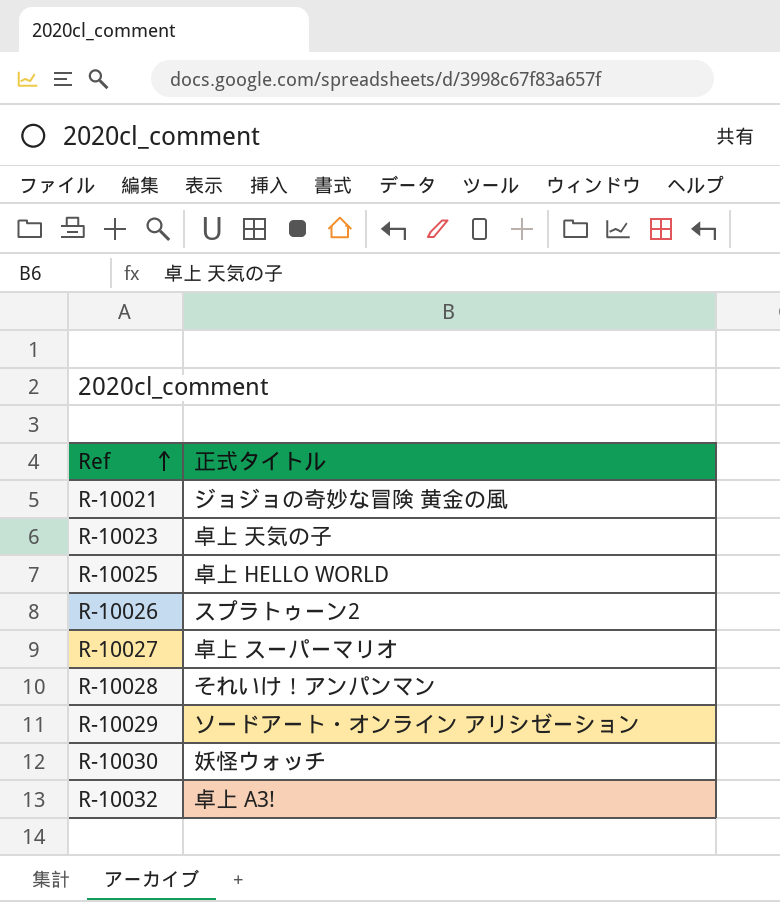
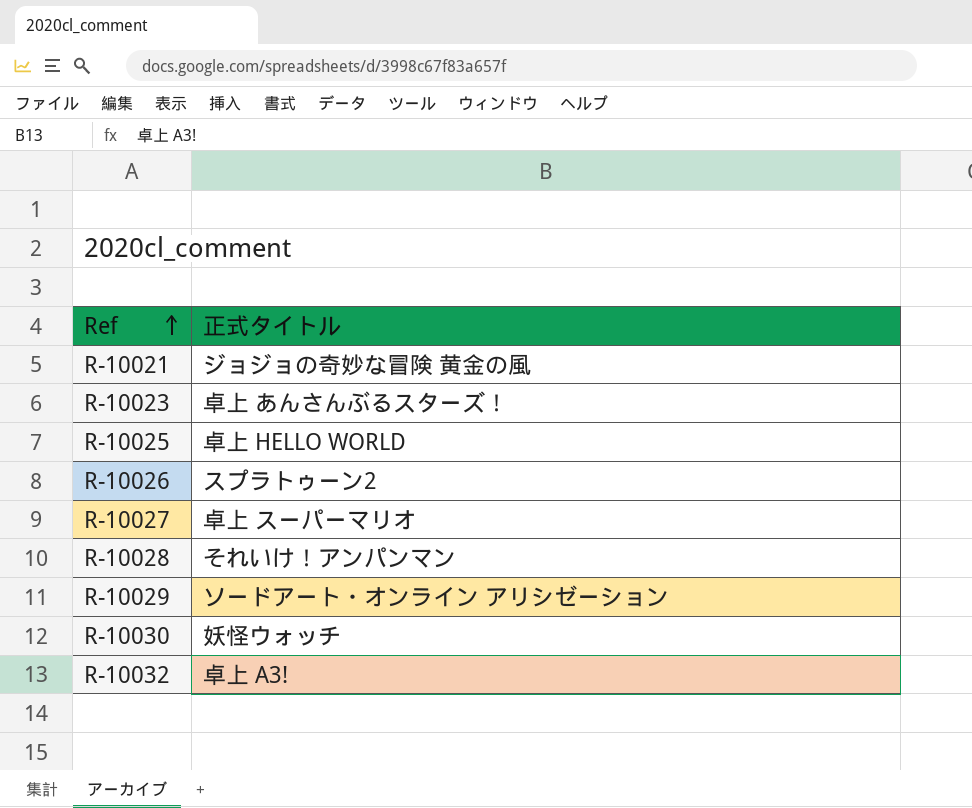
R-10023 | 正式タイトル: 卓上 天気の子 -> 卓上 あんさんぶるスターズ！

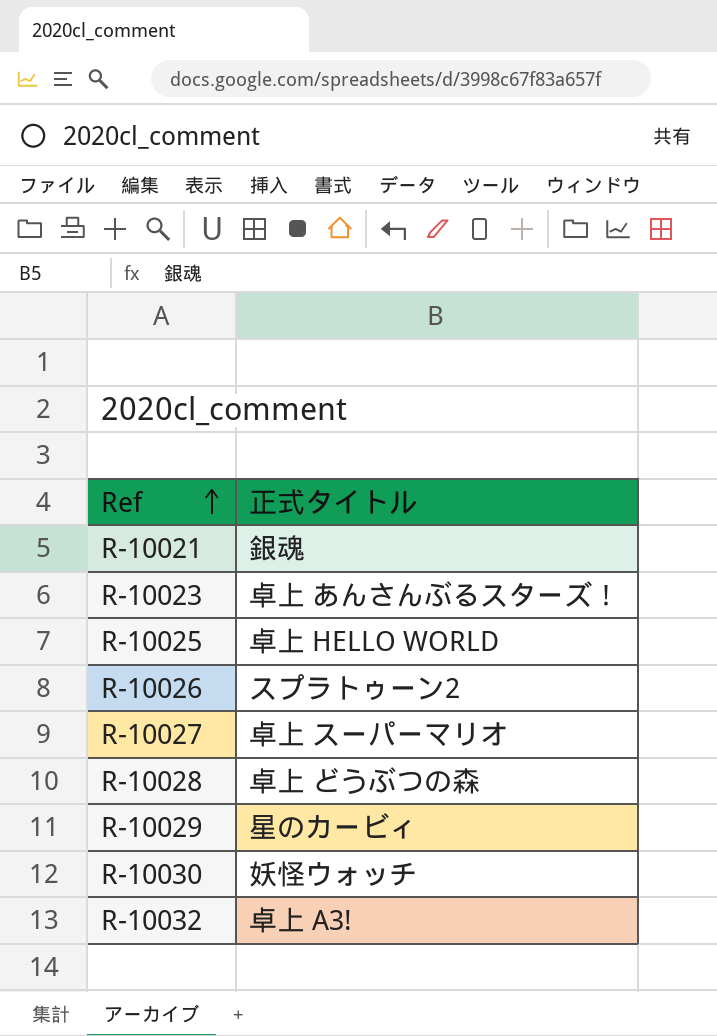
R-10021 | 正式タイトル: ジョジョの奇妙な冒険 黄金の風 -> 銀魂
R-10028 | 正式タイトル: それいけ！アンパンマン -> 卓上 どうぶつの森
R-10029 | 正式タイトル: ソードアート・オンライン アリシゼーション -> 星のカービィ

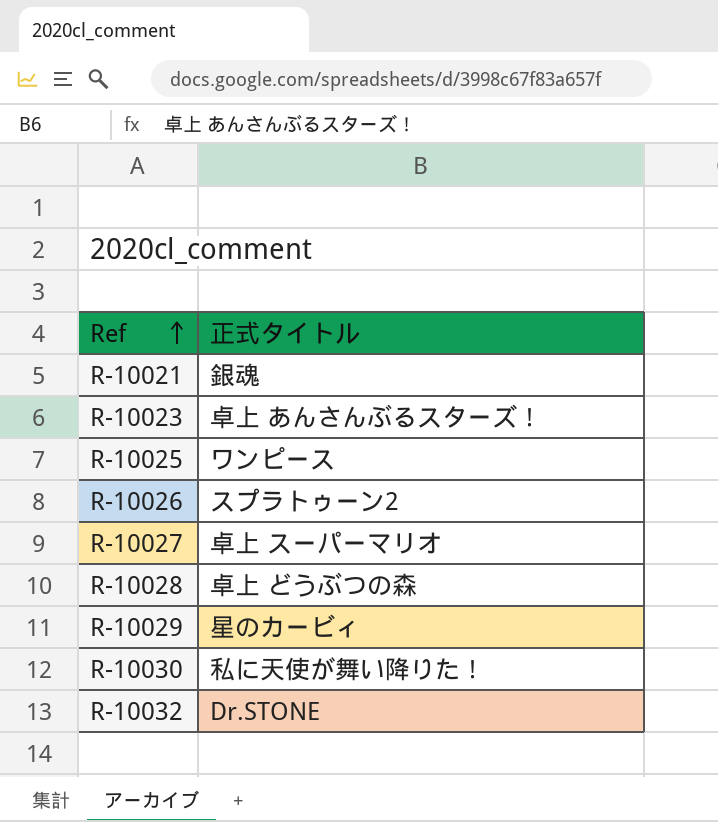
R-10025 | 正式タイトル: 卓上 HELLO WORLD -> ワンピース
R-10030 | 正式タイトル: 妖怪ウォッチ -> 私に天使が舞い降りた！
R-10032 | 正式タイトル: 卓上 A3! -> Dr.STONE

